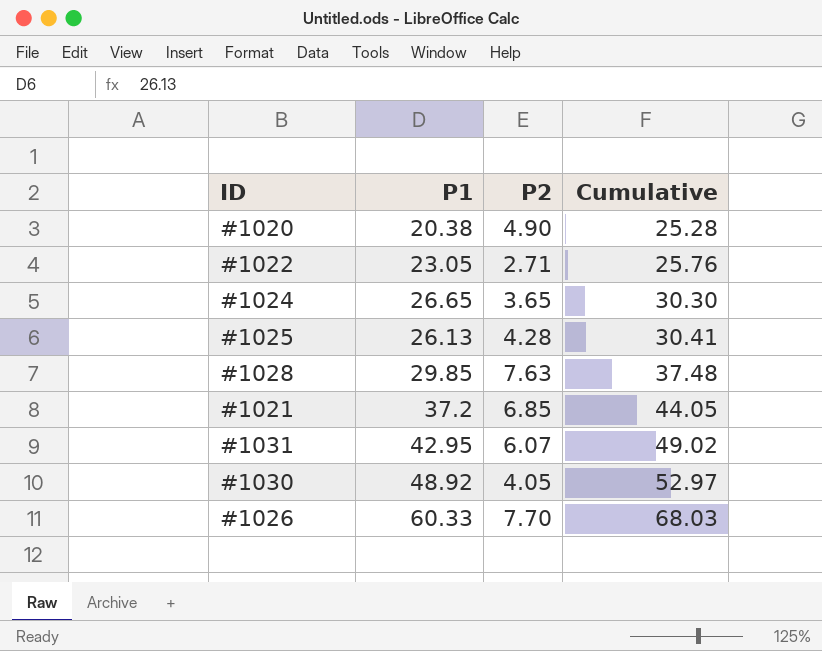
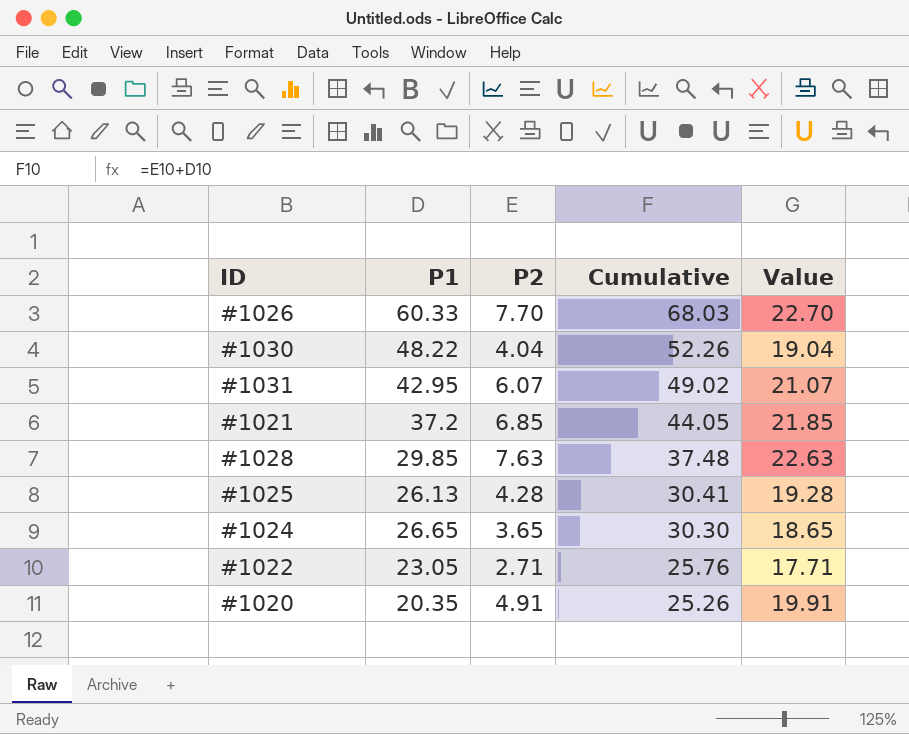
row order: Cumulative ascending -> Cumulative descending
column Value | formula: none -> [P2] + 15
#1030 | P1: 48.92 -> 48.22
#1030 | P2: 4.05 -> 4.04
#1030 | Cumulative: 52.97 -> 52.26
#1020 | P1: 20.38 -> 20.35
#1020 | P2: 4.90 -> 4.91
#1020 | Cumulative: 25.28 -> 25.26

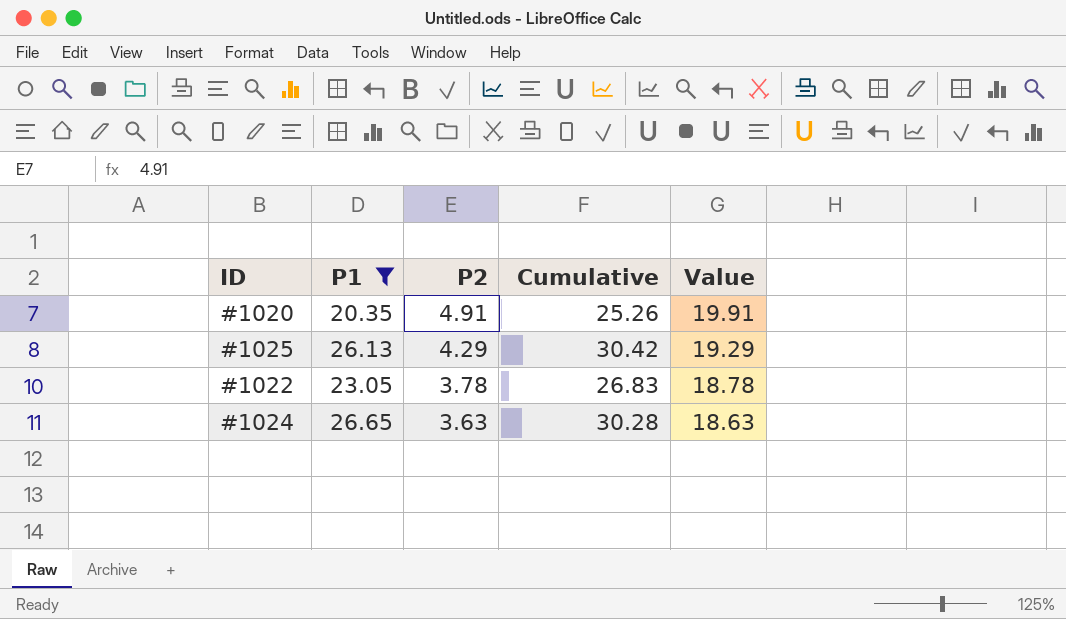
filter: none -> P1 <= 26.65
row order: Cumulative descending -> P2 descending
#1025 | P2: 4.28 -> 4.29
#1025 | Cumulative: 30.41 -> 30.42
#1025 | Value: 19.28 -> 19.29
#1022 | P2: 2.71 -> 3.78
#1022 | Cumulative: 25.76 -> 26.83
#1022 | Value: 17.71 -> 18.78
#1024 | P2: 3.65 -> 3.63
#1024 | Cumulative: 30.30 -> 30.28
#1024 | Value: 18.65 -> 18.63

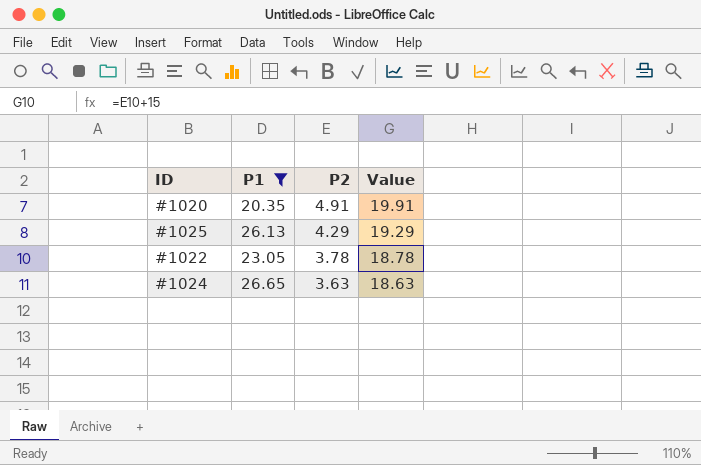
column Cumulative | formula: [P1] + [P2] -> none

